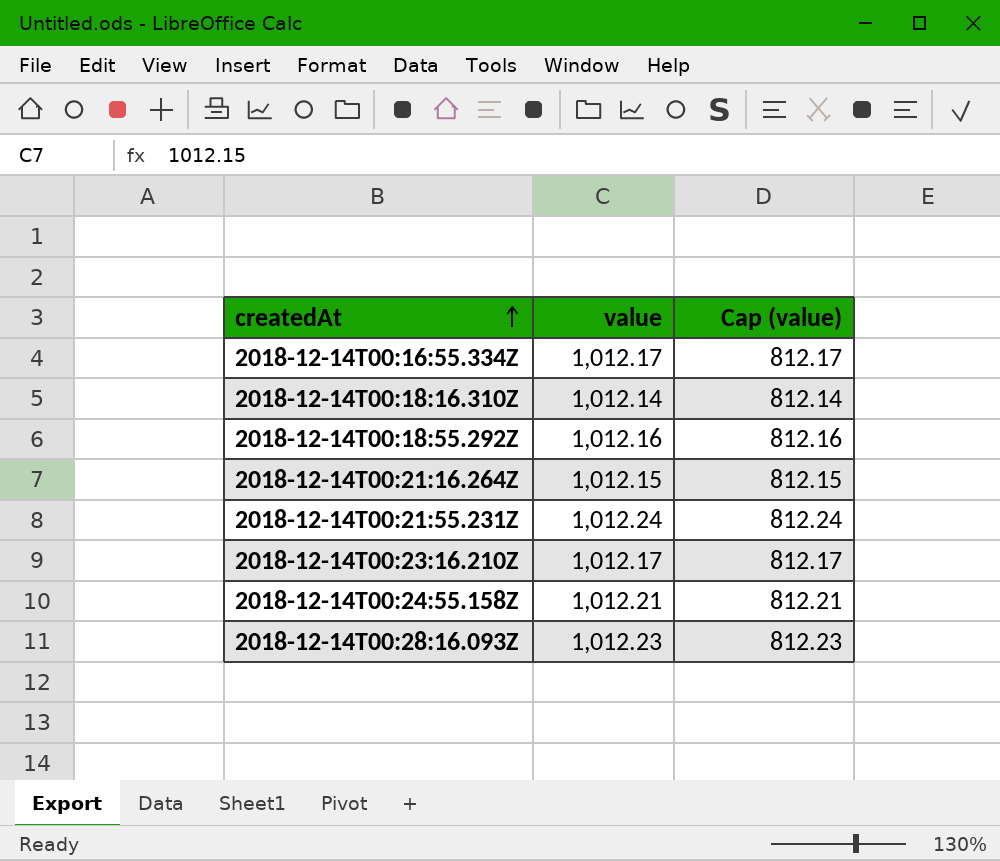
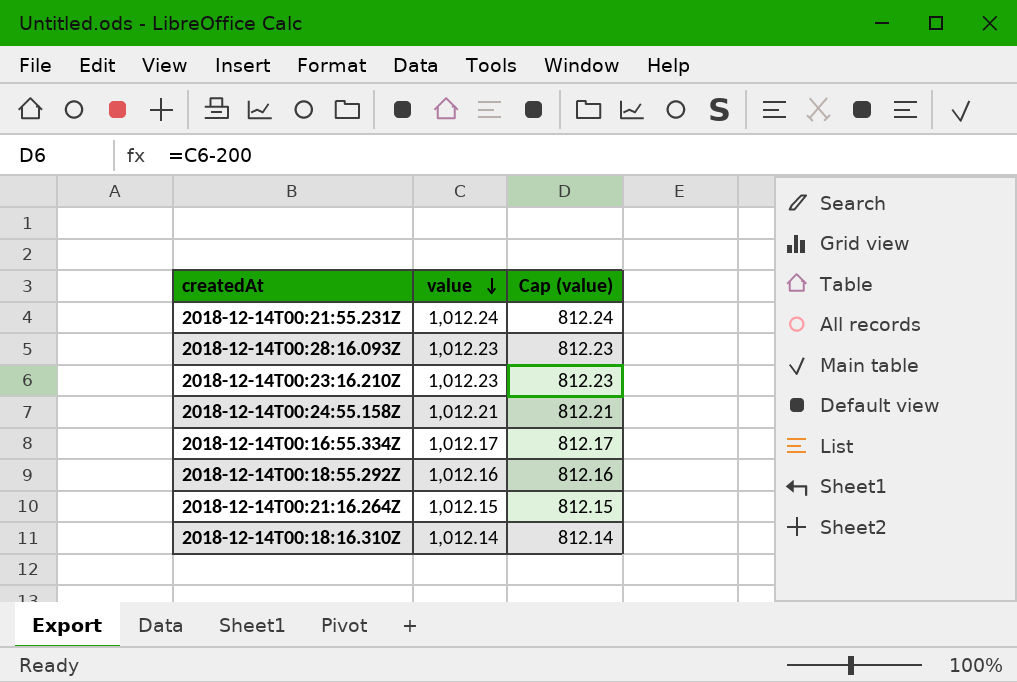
row order: createdAt ascending -> value descending
2018-12-14T00:23:16.210Z | value: 1,012.17 -> 1,012.23
2018-12-14T00:23:16.210Z | Cap (value): 812.17 -> 812.23

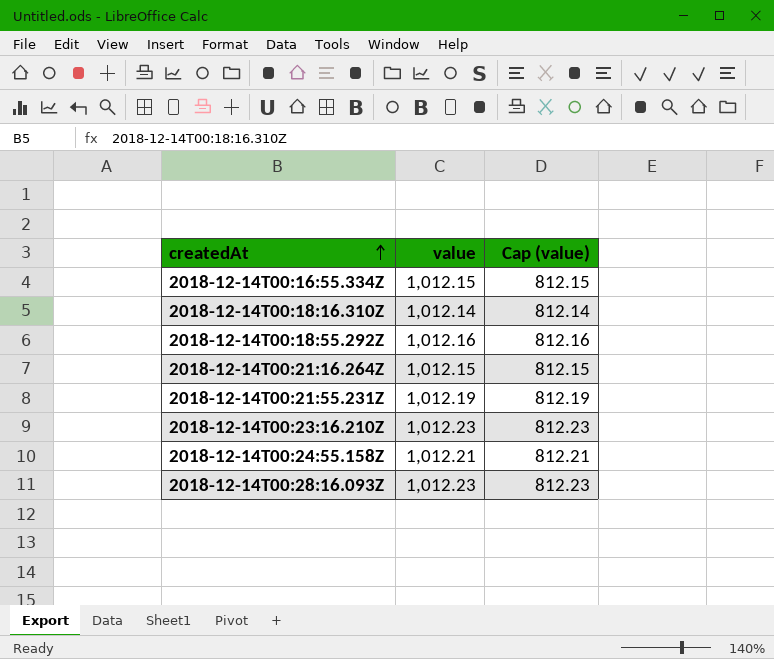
row order: value descending -> createdAt ascending
2018-12-14T00:16:55.334Z | value: 1,012.17 -> 1,012.15
2018-12-14T00:16:55.334Z | Cap (value): 812.17 -> 812.15
2018-12-14T00:21:55.231Z | value: 1,012.24 -> 1,012.19
2018-12-14T00:21:55.231Z | Cap (value): 812.24 -> 812.19

